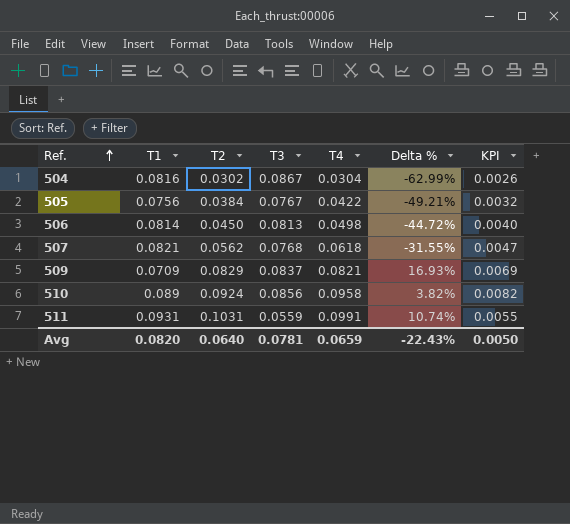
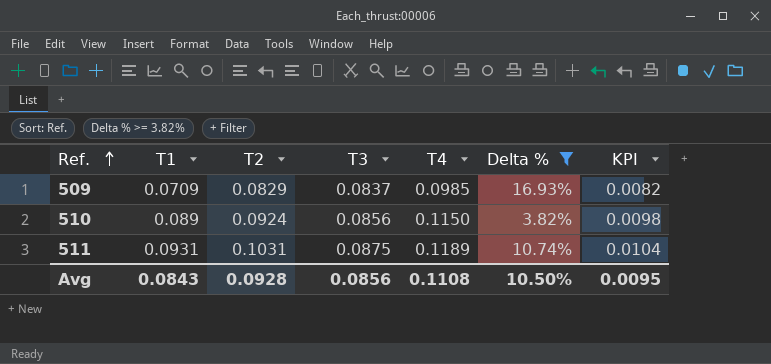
filter: none -> Delta % >= 3.82%
509 | T4: 0.0821 -> 0.0985
509 | KPI: 0.0069 -> 0.0082
510 | T4: 0.0958 -> 0.1150
510 | KPI: 0.0082 -> 0.0098
511 | T3: 0.0559 -> 0.0875
511 | T4: 0.0991 -> 0.1189
511 | KPI: 0.0055 -> 0.0104
Avg | T1: 0.0820 -> 0.0843
Avg | T2: 0.0640 -> 0.0928
Avg | T3: 0.0781 -> 0.0856
Avg | T4: 0.0659 -> 0.1108
Avg | Delta %: -22.43% -> 10.50%
Avg | KPI: 0.0050 -> 0.0095

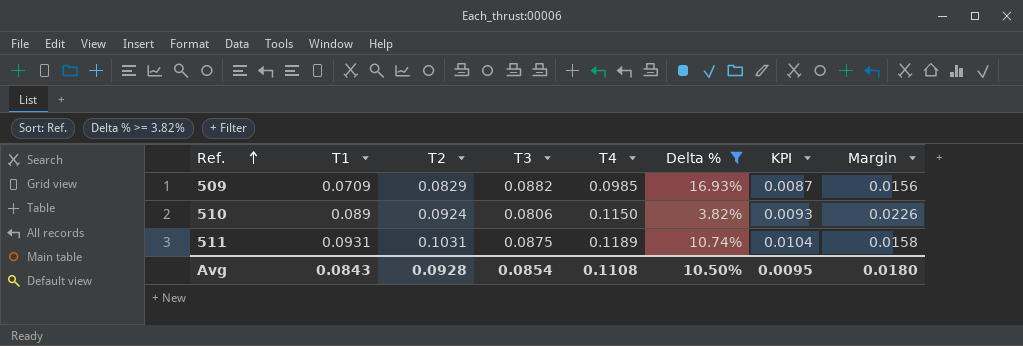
column Margin | formula: none -> [T4] - [T2]
509 | T3: 0.0837 -> 0.0882
509 | KPI: 0.0082 -> 0.0087
510 | T3: 0.0856 -> 0.0806
510 | KPI: 0.0098 -> 0.0093
Avg | T3: 0.0856 -> 0.0854

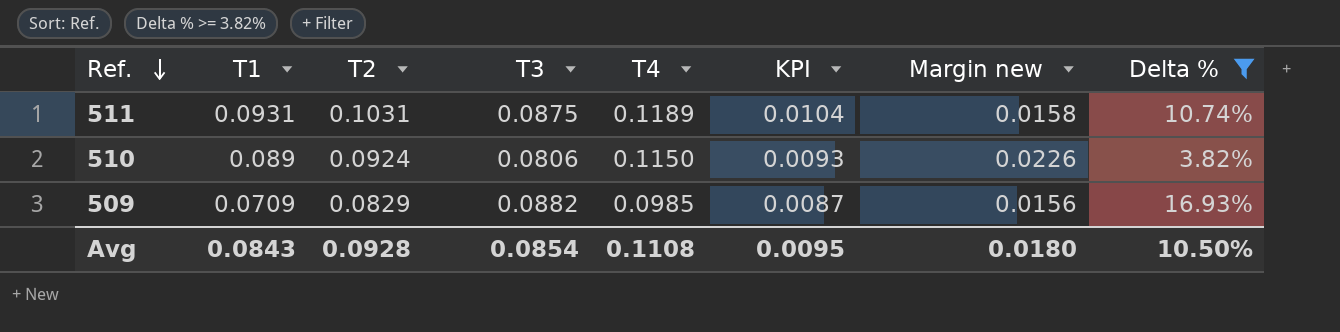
row order: Ref. ascending -> Ref. descending
column name: Margin -> Margin new
column Delta % | position: 6 -> 8

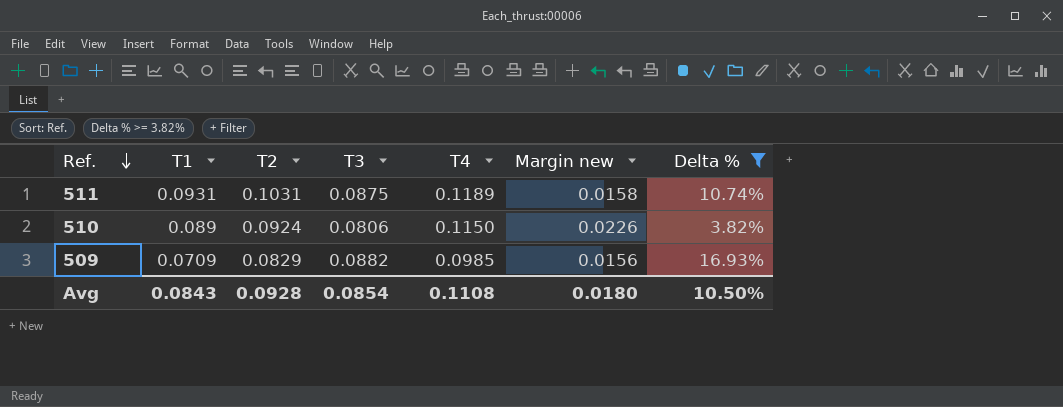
column KPI | formula: [T3] * [T4] -> none

